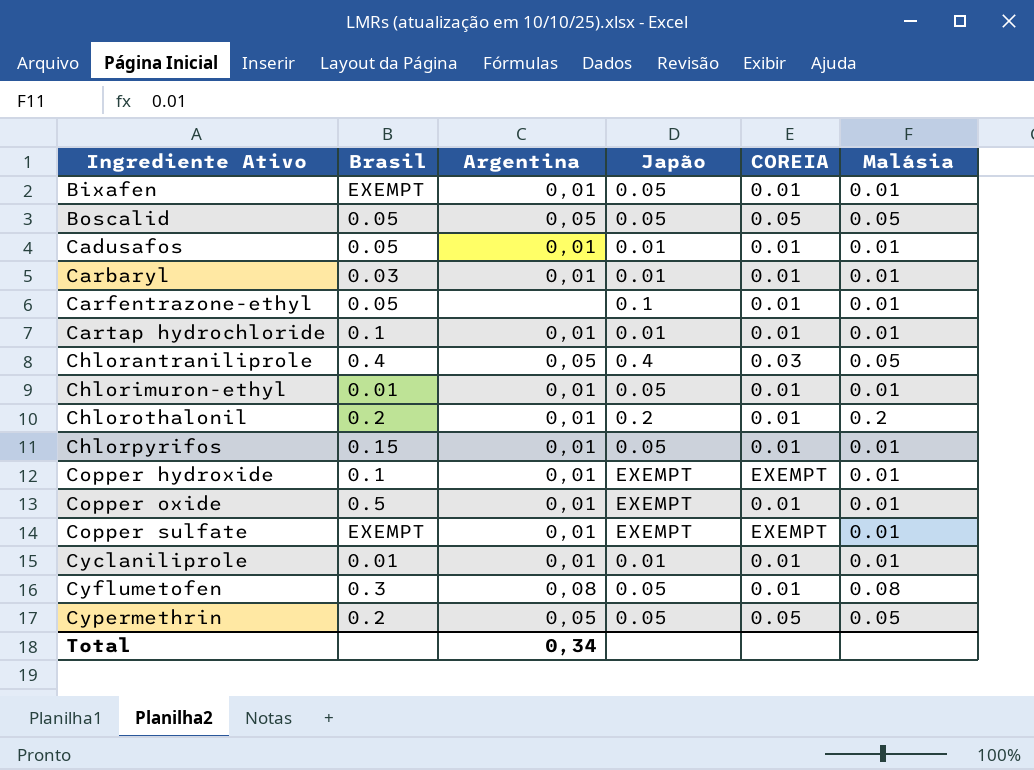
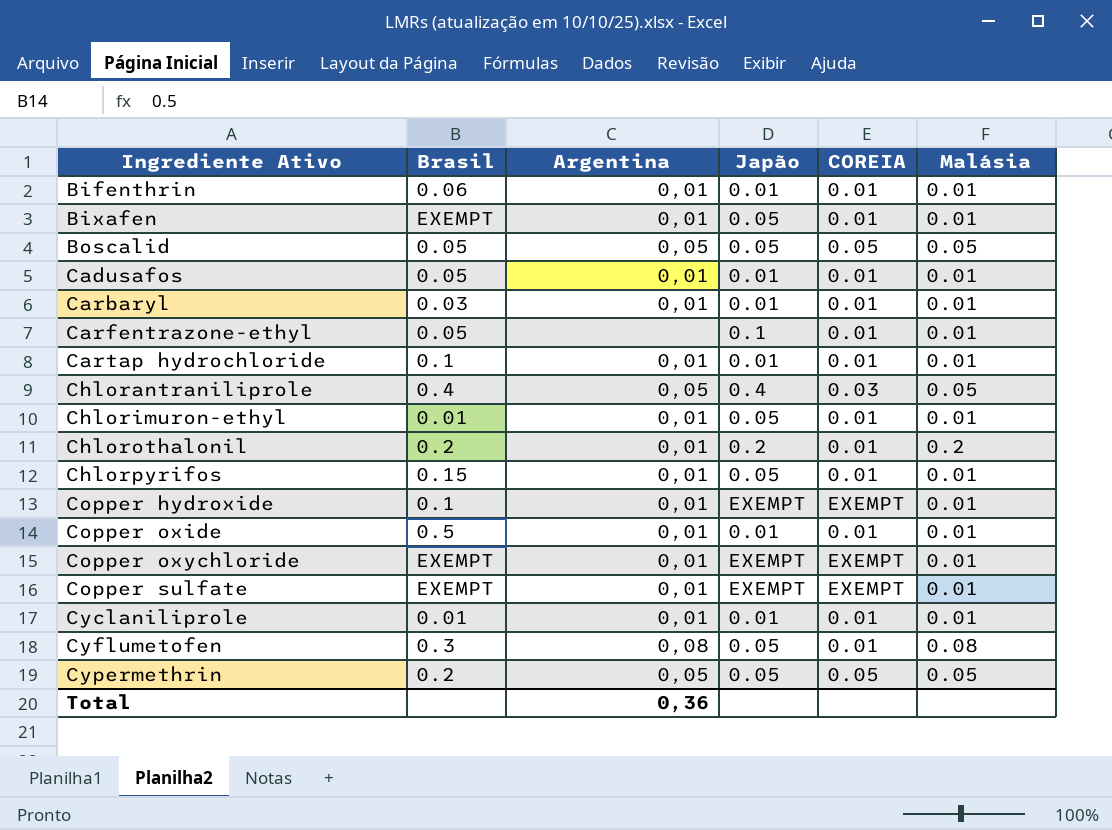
row Bifenthrin: none -> 0.06 | 0,01 | 0.01 | 0.01 | 0.01
Copper oxide | Japão: EXEMPT -> 0.01
row Copper oxychloride: none -> EXEMPT | 0,01 | EXEMPT | EXEMPT | 0.01
Total | Argentina: 0,34 -> 0,36

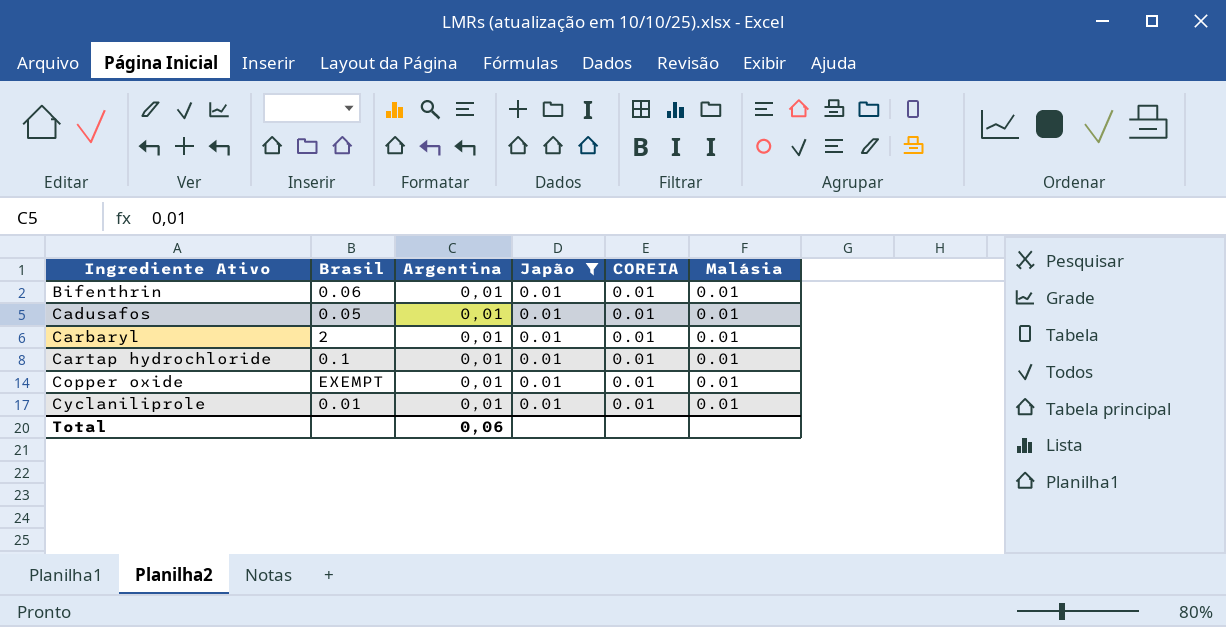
filter: none -> Japão = 0.01
Carbaryl | Brasil: 0.03 -> 2
Copper oxide | Brasil: 0.5 -> EXEMPT
Total | Argentina: 0,36 -> 0,06

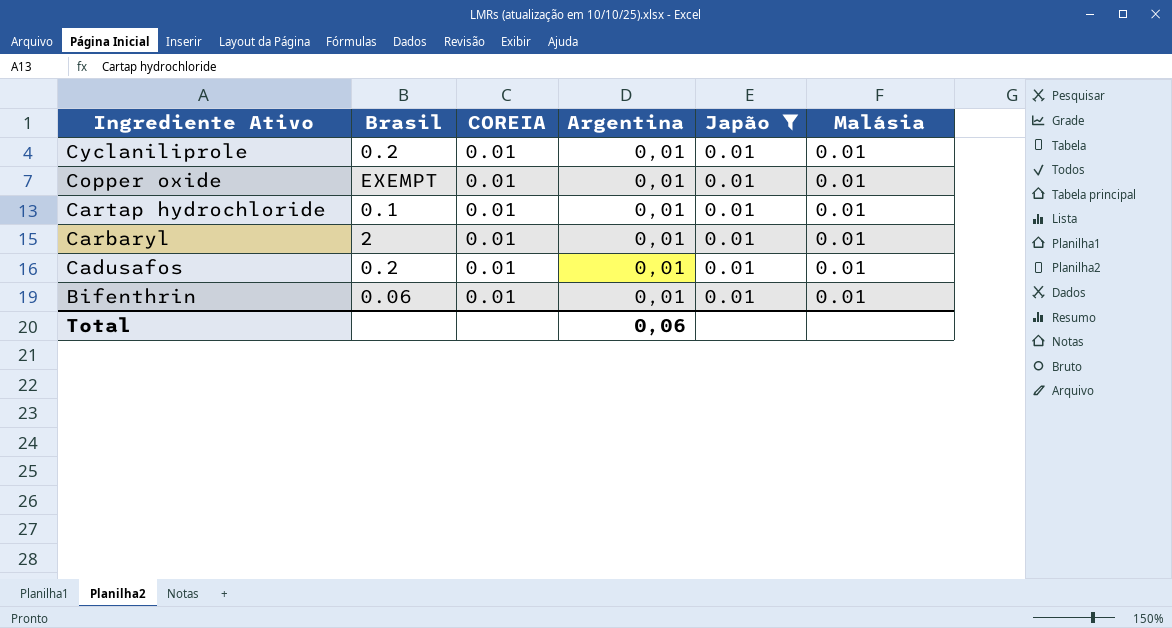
row order: Ingrediente Ativo ascending -> Ingrediente Ativo descending
column COREIA | position: 5 -> 3
Cyclaniliprole | Brasil: 0.01 -> 0.2
Cadusafos | Brasil: 0.05 -> 0.2

